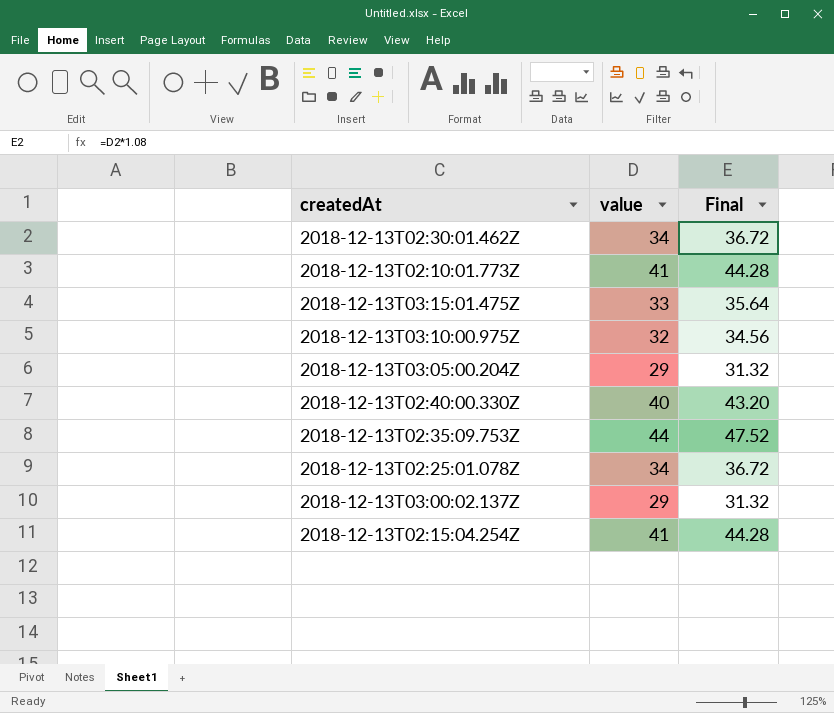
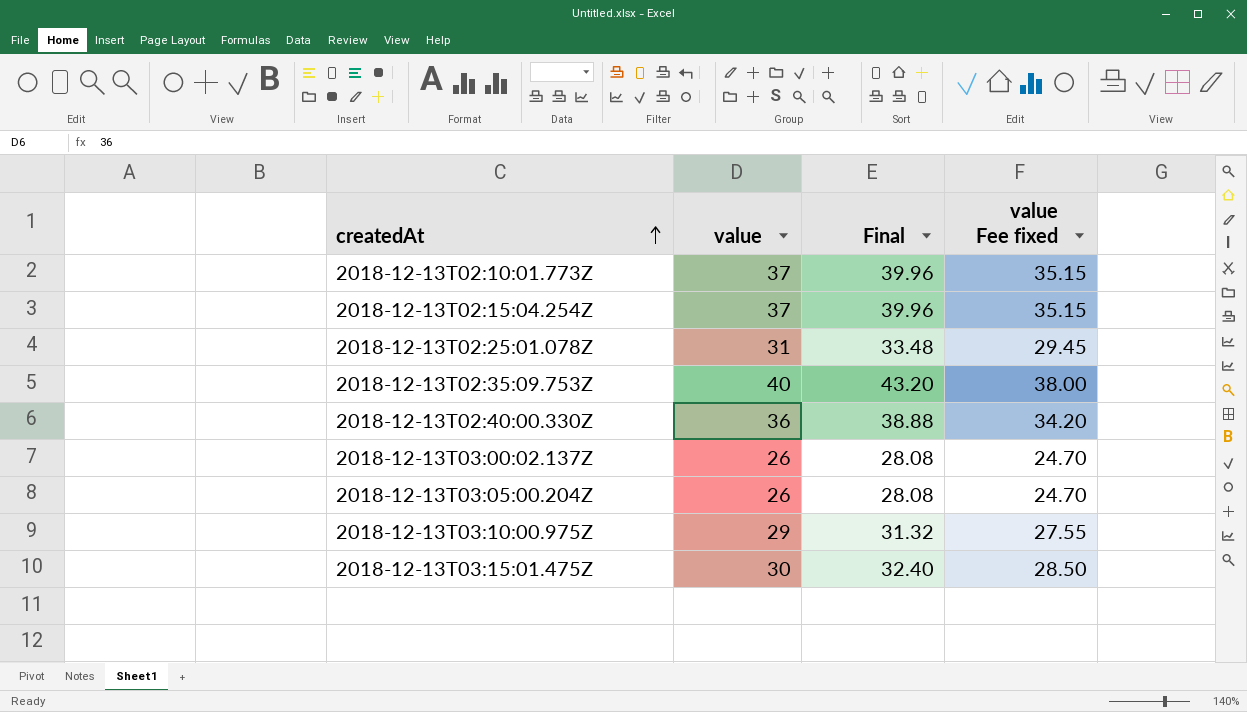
row order: none -> createdAt ascending
column value Fee fixed | formula: none -> [value] * 0.95
row 2018-12-13T02:30:01.462Z: 34 | 36.72 -> none
2018-12-13T02:10:01.773Z | value: 41 -> 37
2018-12-13T02:10:01.773Z | Final: 44.28 -> 39.96
2018-12-13T02:15:04.254Z | value: 41 -> 37
2018-12-13T02:15:04.254Z | Final: 44.28 -> 39.96
2018-12-13T02:25:01.078Z | value: 34 -> 31
2018-12-13T02:25:01.078Z | Final: 36.72 -> 33.48
2018-12-13T02:35:09.753Z | value: 44 -> 40
2018-12-13T02:35:09.753Z | Final: 47.52 -> 43.20
2018-12-13T02:40:00.330Z | value: 40 -> 36
2018-12-13T02:40:00.330Z | Final: 43.20 -> 38.88
2018-12-13T03:00:02.137Z | value: 29 -> 26
2018-12-13T03:00:02.137Z | Final: 31.32 -> 28.08
2018-12-13T03:05:00.204Z | value: 29 -> 26
2018-12-13T03:05:00.204Z | Final: 31.32 -> 28.08
2018-12-13T03:10:00.975Z | value: 32 -> 29
2018-12-13T03:10:00.975Z | Final: 34.56 -> 31.32
2018-12-13T03:15:01.475Z | value: 33 -> 30
2018-12-13T03:15:01.475Z | Final: 35.64 -> 32.40

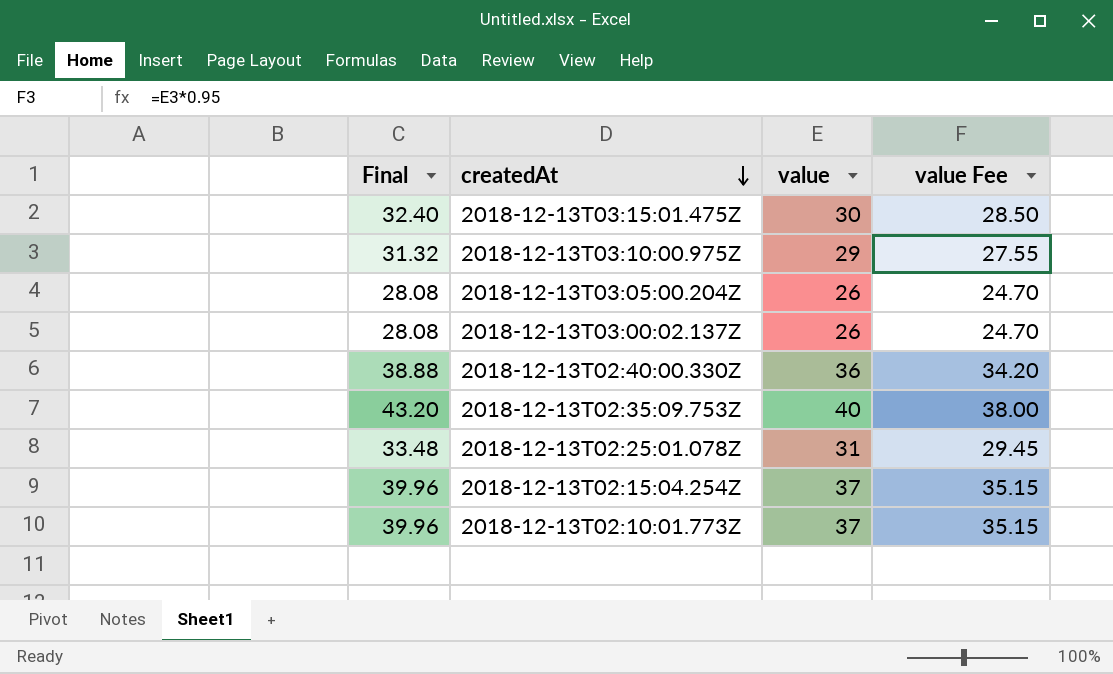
row order: createdAt ascending -> createdAt descending
column Final | position: 3 -> 1
column name: value Fee fixed -> value Fee

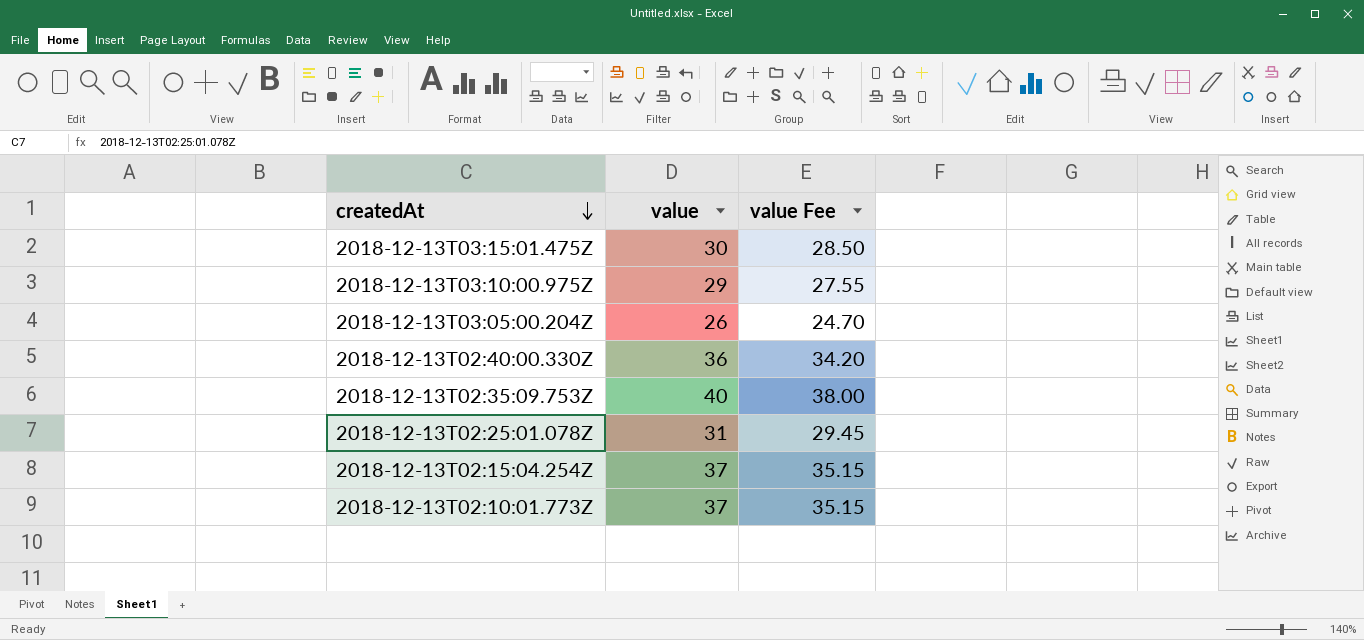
column Final | formula: [value] * 1.08 -> none
row 2018-12-13T03:00:02.137Z: 28.08 | 26 | 24.70 -> none

